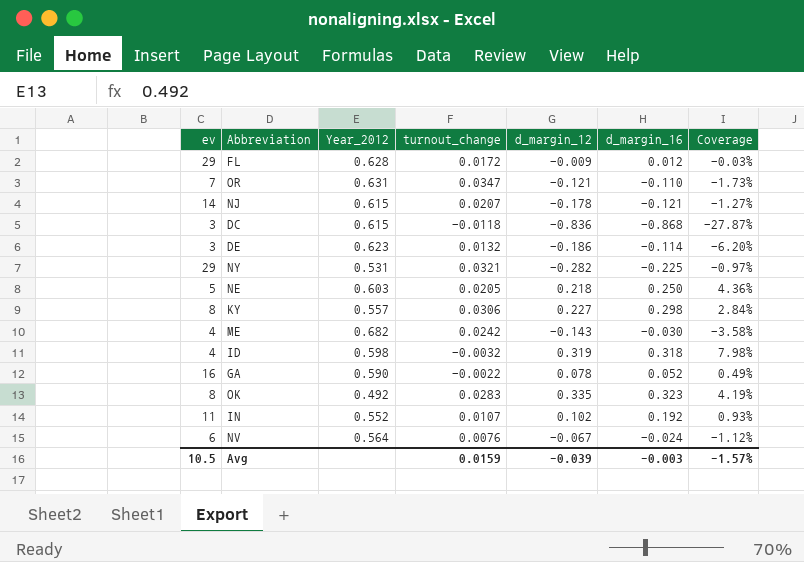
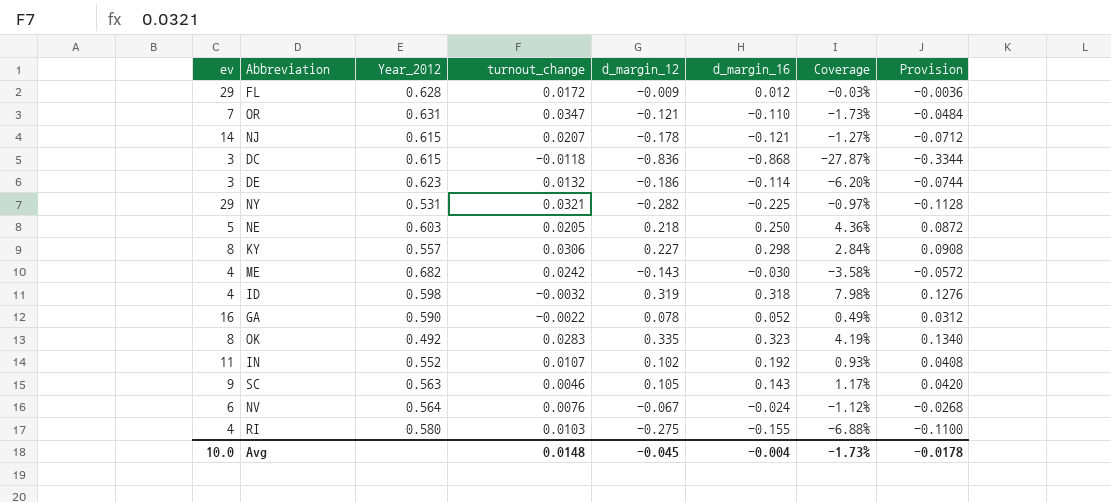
column Provision | formula: none -> [d_margin_12] * 0.4
row SC: none -> 9 | 0.563 | 0.0046 | 0.105 | 0.143 | 1.17% | 0.0420
row RI: none -> 4 | 0.580 | 0.0103 | -0.275 | -0.155 | -6.88% | -0.1100
Avg | ev: 10.5 -> 10.0
Avg | turnout_change: 0.0159 -> 0.0148
Avg | d_margin_12: -0.039 -> -0.045
Avg | d_margin_16: -0.003 -> -0.004
Avg | Coverage: -1.57% -> -1.73%

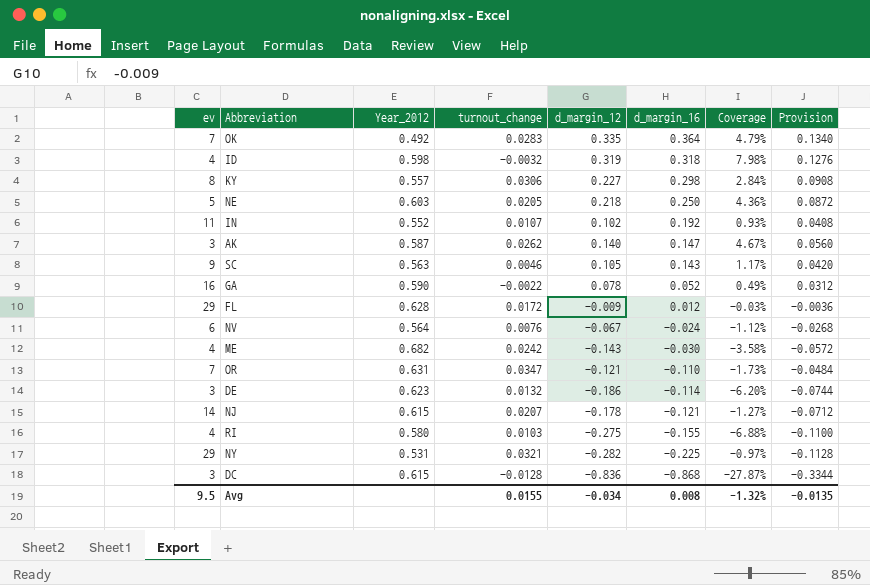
row order: none -> d_margin_16 descending
OK | ev: 8 -> 7
OK | d_margin_16: 0.323 -> 0.364
OK | Coverage: 4.19% -> 4.79%
row AK: none -> 3 | 0.587 | 0.0262 | 0.140 | 0.147 | 4.67% | 0.0560
DC | turnout_change: -0.0118 -> -0.0128
Avg | ev: 10.0 -> 9.5
Avg | turnout_change: 0.0148 -> 0.0155
Avg | d_margin_12: -0.045 -> -0.034
Avg | d_margin_16: -0.004 -> 0.008
Avg | Coverage: -1.73% -> -1.32%
Avg | Provision: -0.0178 -> -0.0135

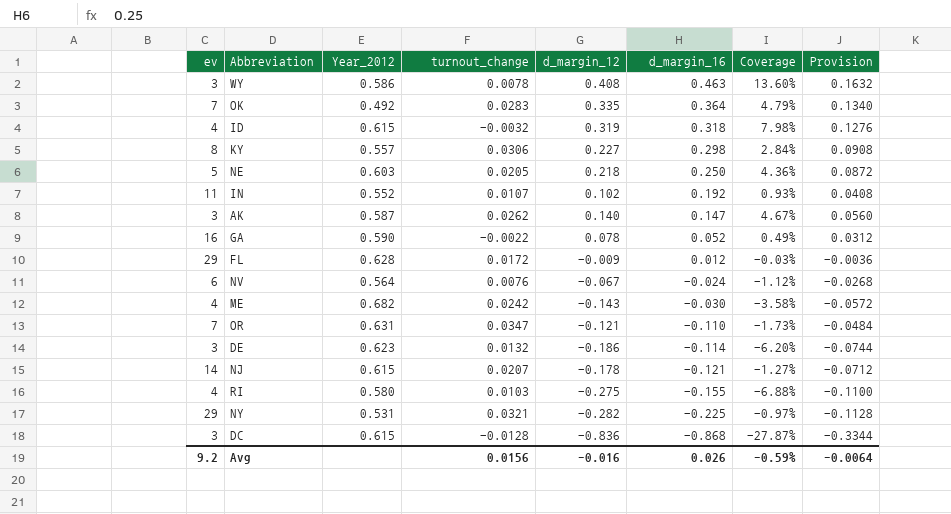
row SC: 9 | 0.563 | 0.0046 | 0.105 | 0.143 | 1.17% | 0.0420 -> none
row WY: none -> 3 | 0.586 | 0.0078 | 0.408 | 0.463 | 13.60% | 0.1632
ID | Year_2012: 0.598 -> 0.615
Avg | ev: 9.5 -> 9.2
Avg | turnout_change: 0.0155 -> 0.0156
Avg | d_margin_12: -0.034 -> -0.016
Avg | d_margin_16: 0.008 -> 0.026
Avg | Coverage: -1.32% -> -0.59%
Avg | Provision: -0.0135 -> -0.0064

